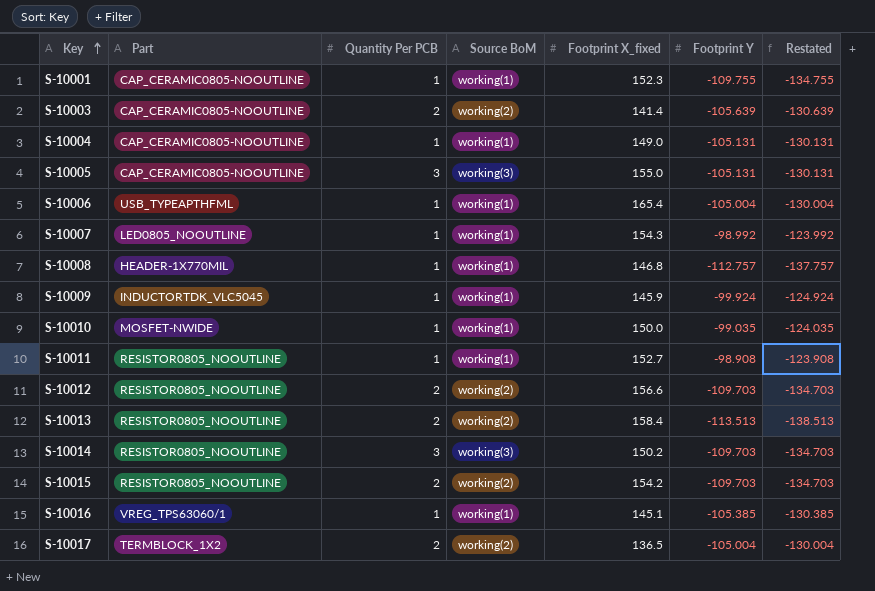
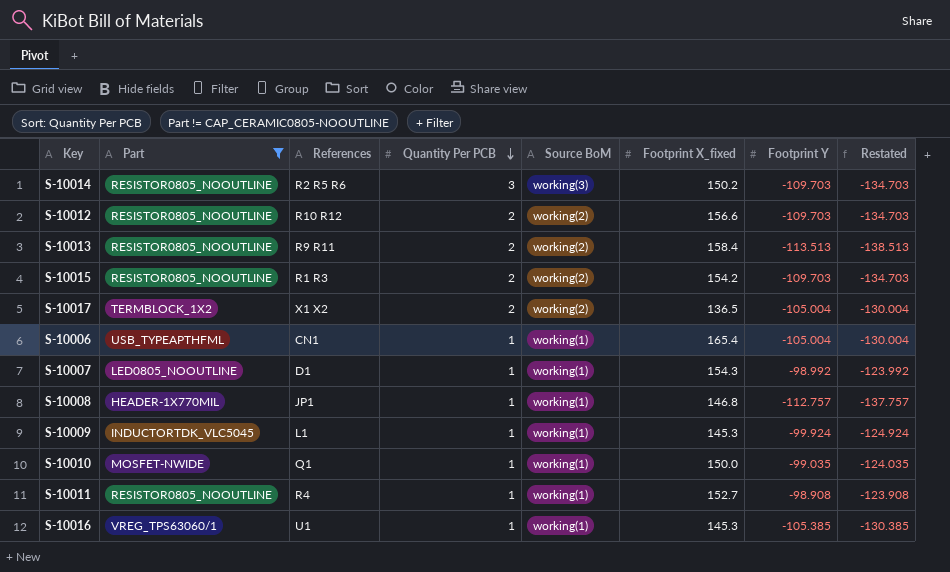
filter: none -> Part != CAP_CERAMIC0805-NOOUTLINE
row order: Key ascending -> Quantity Per PCB descending
column References | position: none -> 3
S-10009 | Footprint X_fixed: 145.9 -> 145.3
S-10016 | Footprint X_fixed: 145.1 -> 145.3

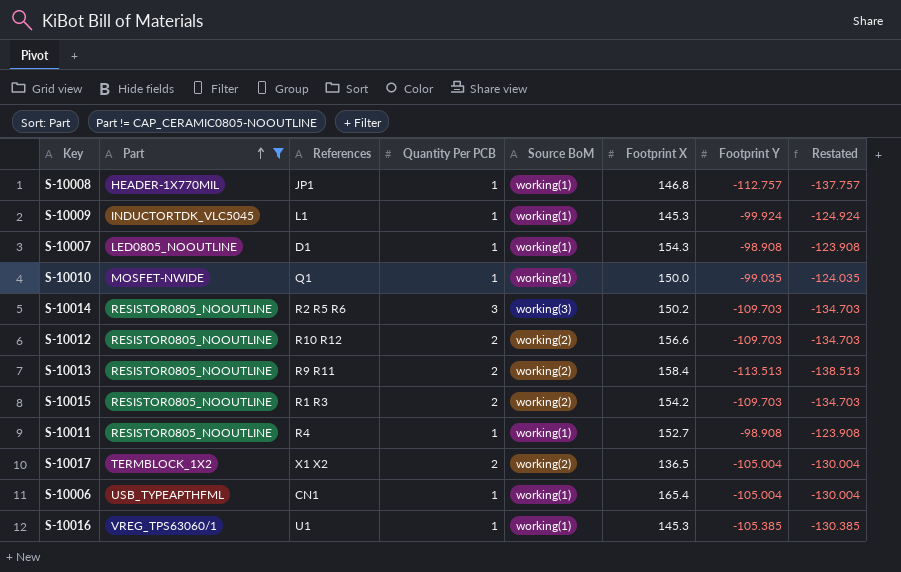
row order: Quantity Per PCB descending -> Part ascending
column name: Footprint X_fixed -> Footprint X
S-10007 | Footprint Y: -98.992 -> -98.908
S-10007 | Restated: -123.992 -> -123.908

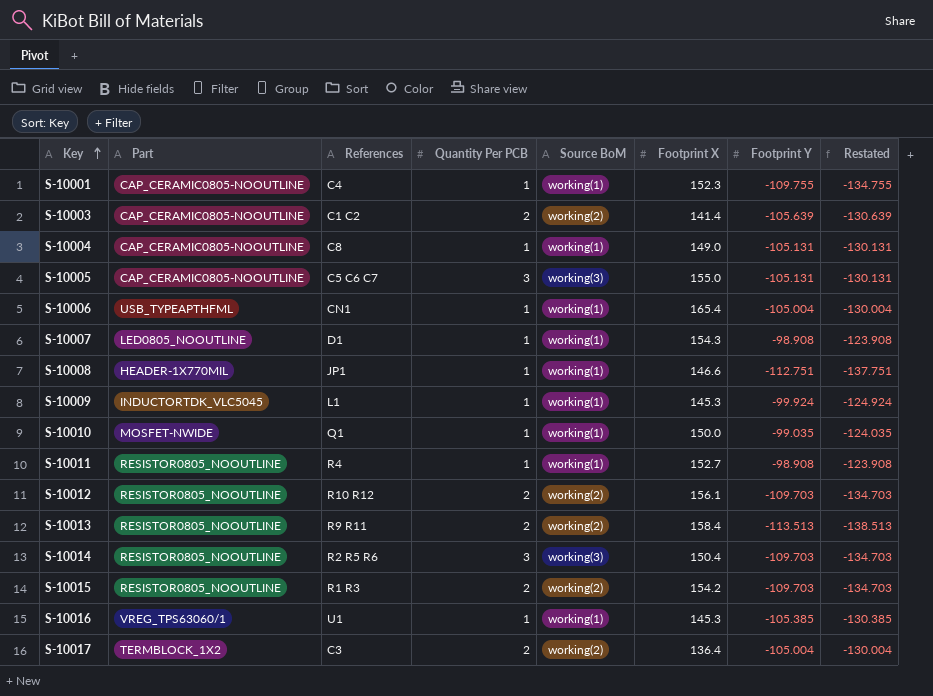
filter: Part != CAP_CERAMIC0805-NOOUTLINE -> none
row order: Part ascending -> Key ascending
S-10008 | Footprint X: 146.8 -> 146.6
S-10008 | Footprint Y: -112.757 -> -112.751
S-10008 | Restated: -137.757 -> -137.751
S-10012 | Footprint X: 156.6 -> 156.1
S-10014 | Footprint X: 150.2 -> 150.4
S-10017 | References: X1 X2 -> C3
S-10017 | Footprint X: 136.5 -> 136.4

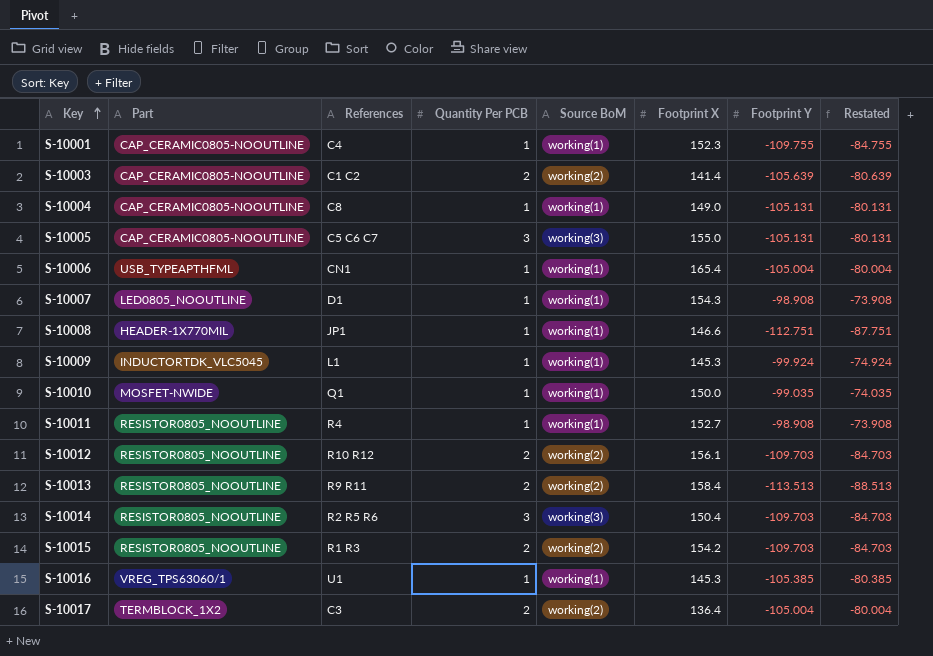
column Restated | formula: [Footprint Y] - 25 -> [Footprint Y] + 25

